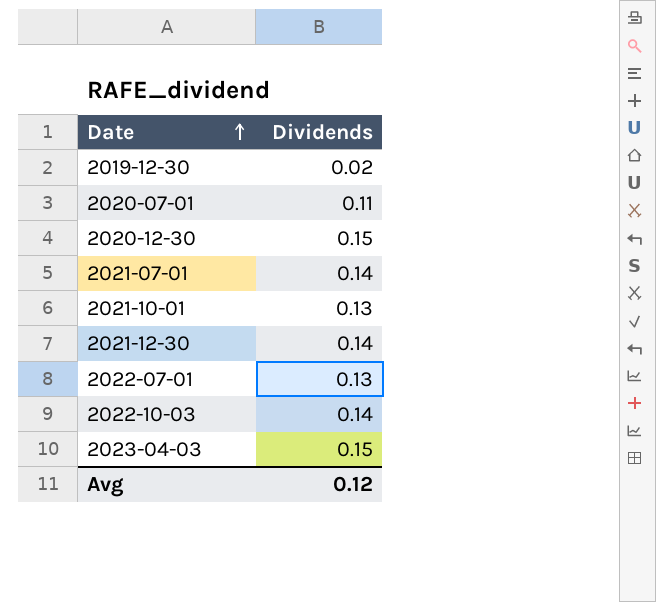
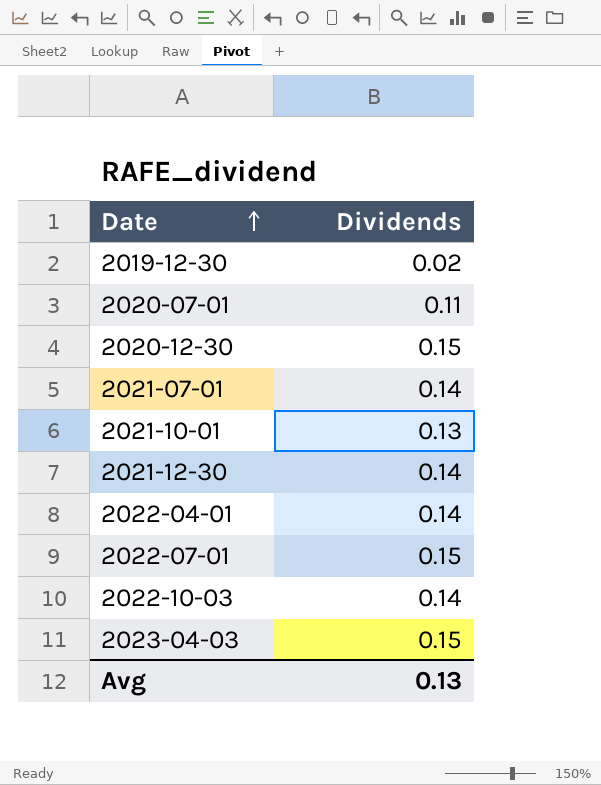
row 2022-04-01: none -> 0.14
2022-07-01 | Dividends: 0.13 -> 0.15
Avg | Dividends: 0.12 -> 0.13

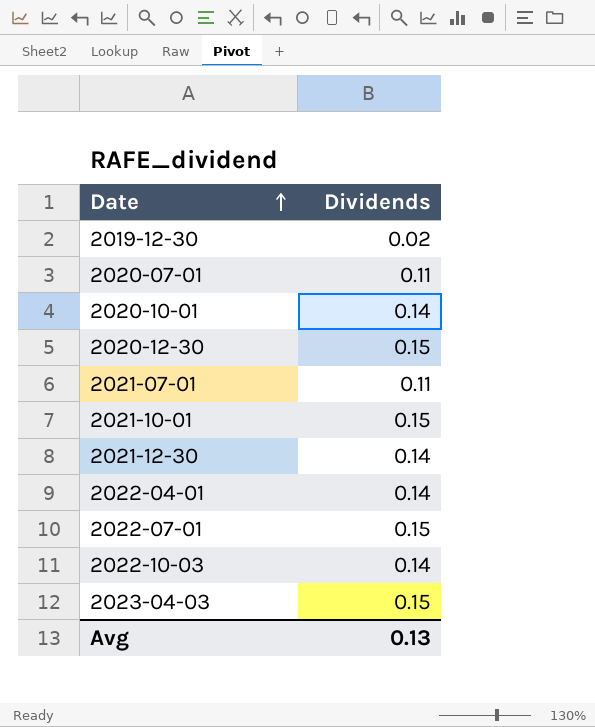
row 2020-10-01: none -> 0.14
2021-07-01 | Dividends: 0.14 -> 0.11
2021-10-01 | Dividends: 0.13 -> 0.15

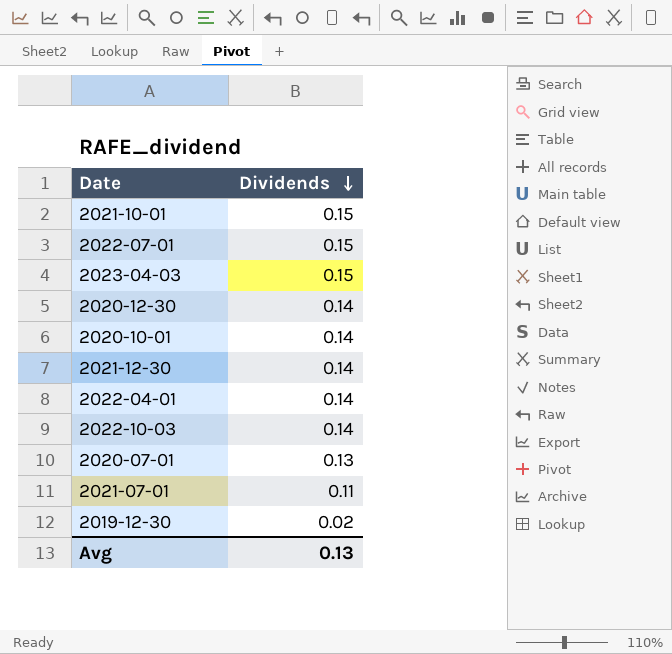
row order: Date ascending -> Dividends descending
2020-12-30 | Dividends: 0.15 -> 0.14
2020-07-01 | Dividends: 0.11 -> 0.13

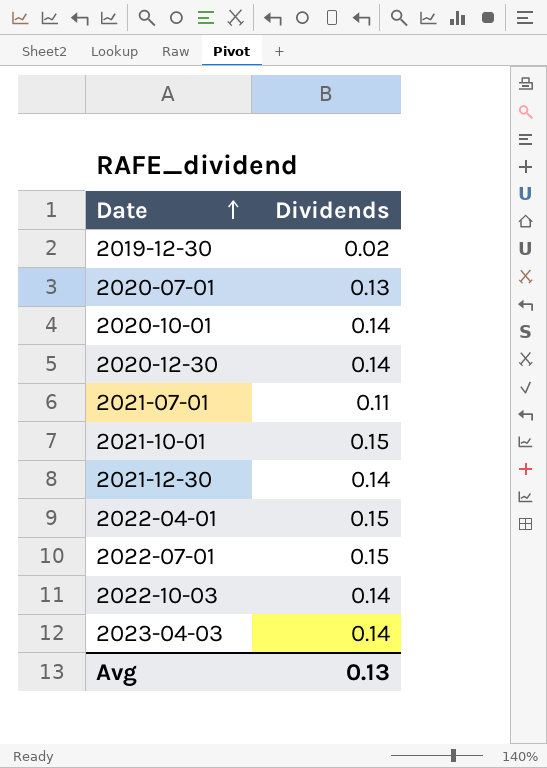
row order: Dividends descending -> Date ascending
2022-04-01 | Dividends: 0.14 -> 0.15
2023-04-03 | Dividends: 0.15 -> 0.14

